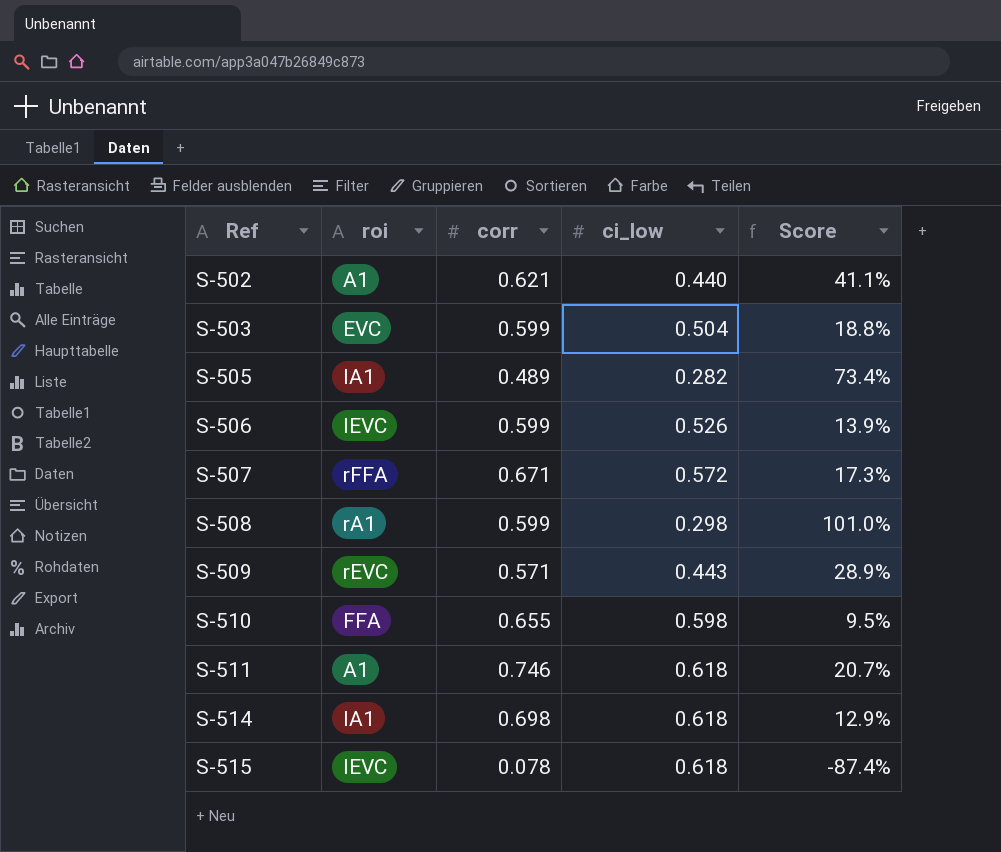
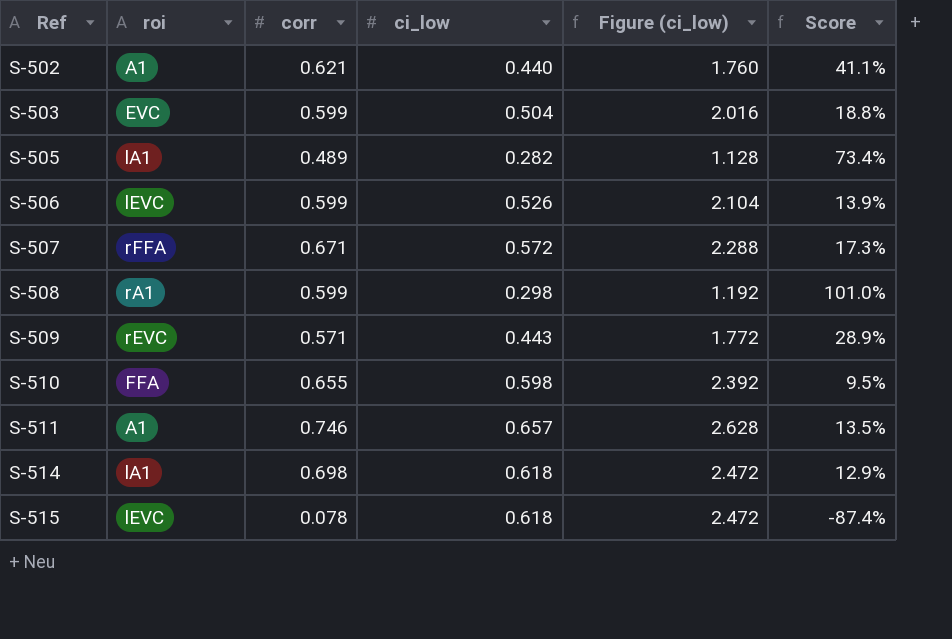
column Figure (ci_low) | formula: none -> [ci_low] * 4
S-511 | ci_low: 0.618 -> 0.657
S-511 | Score: 20.7% -> 13.5%

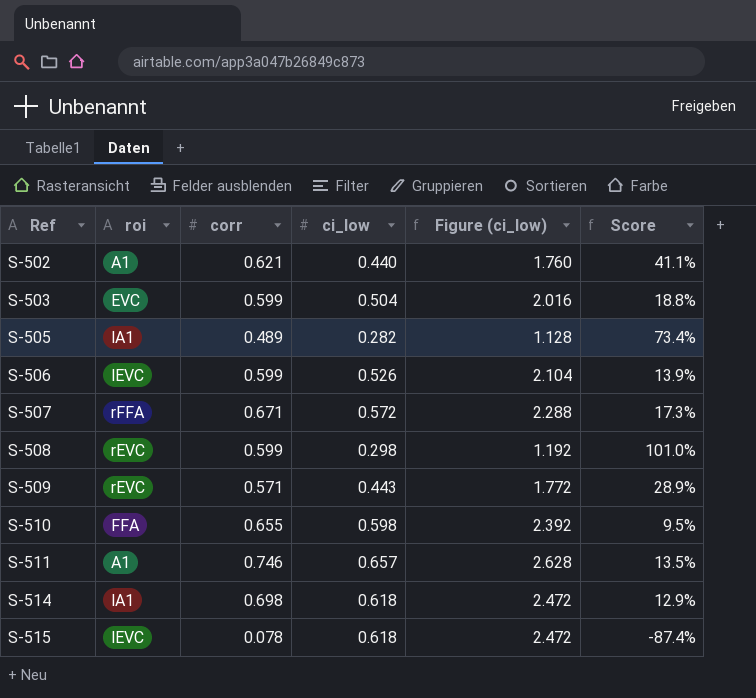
S-508 | roi: rA1 -> rEVC

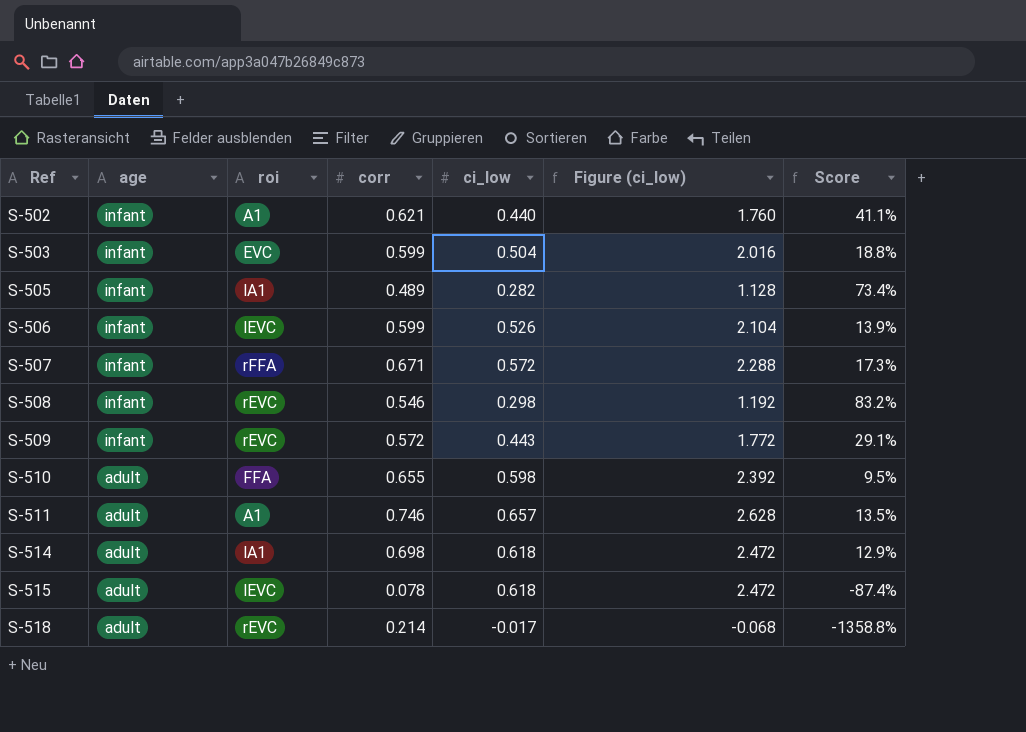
column age | position: none -> 2
S-508 | corr: 0.599 -> 0.546
S-508 | Score: 101.0% -> 83.2%
S-509 | corr: 0.571 -> 0.572
S-509 | Score: 28.9% -> 29.1%
row S-518: none -> adult | rEVC | 0.214 | -0.017 | -0.068 | -1358.8%

